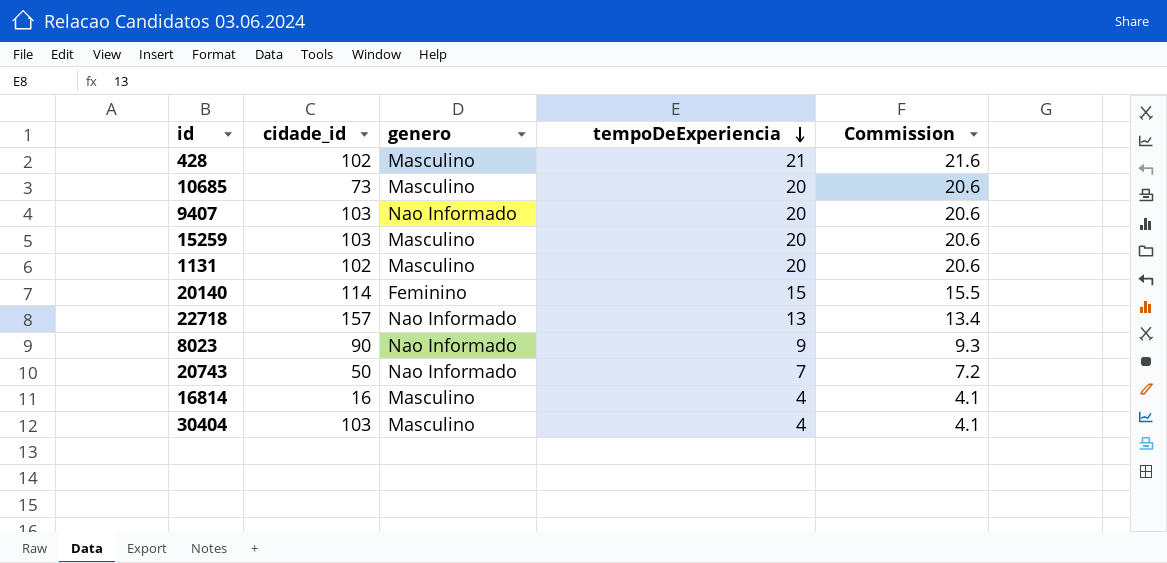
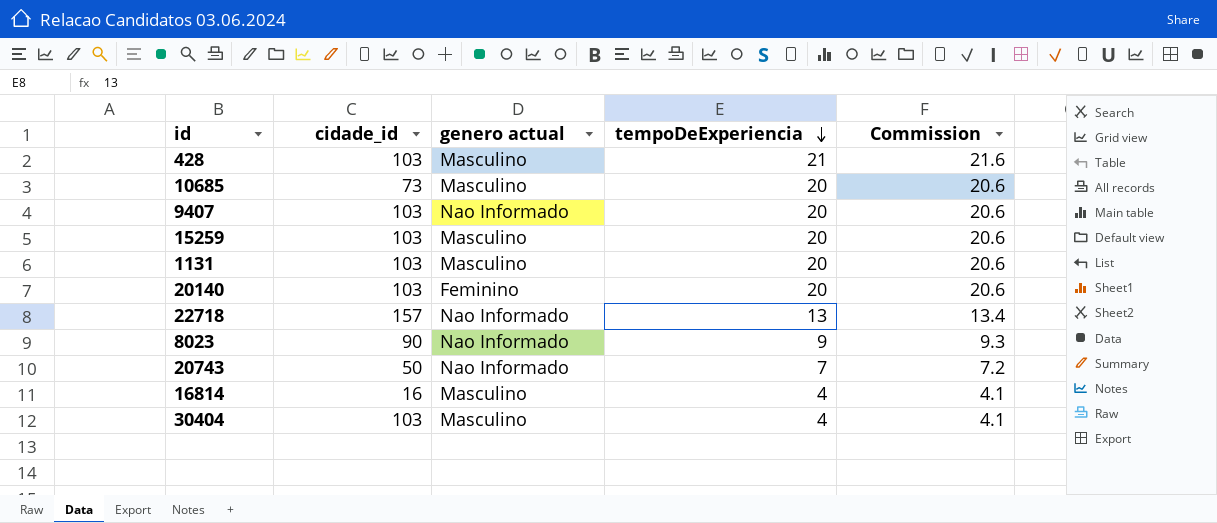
column name: genero -> genero actual
428 | cidade_id: 102 -> 103
1131 | cidade_id: 102 -> 103
20140 | cidade_id: 114 -> 103
20140 | tempoDeExperiencia: 15 -> 20
20140 | Commission: 15.5 -> 20.6

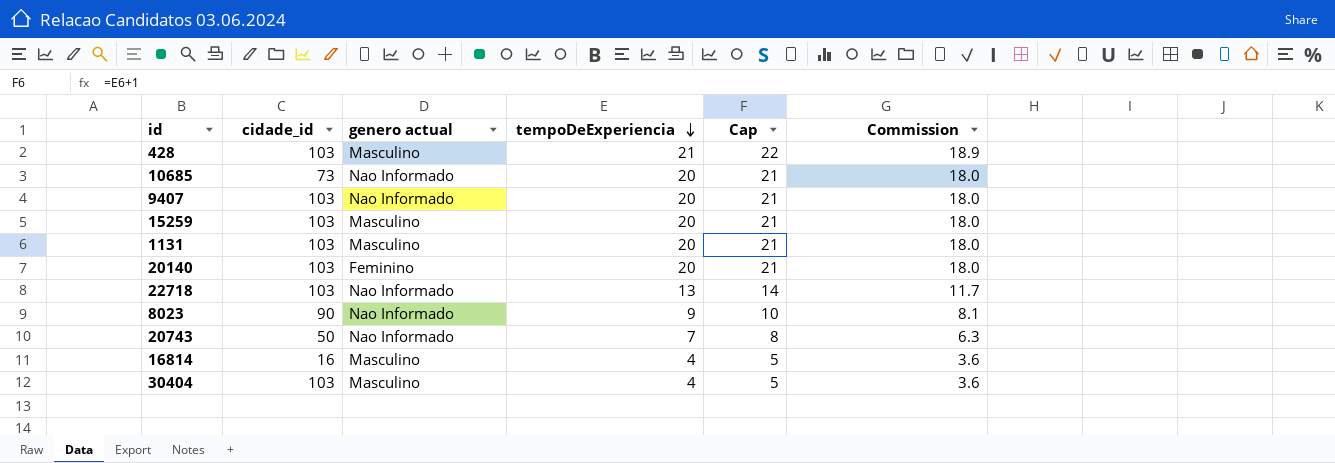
column Cap | formula: none -> [tempoDeExperiencia] + 1
column Commission | formula: [tempoDeExperiencia] * 1.03 -> [tempoDeExperiencia] * 0.9
10685 | genero actual: Masculino -> Nao Informado
22718 | cidade_id: 157 -> 103

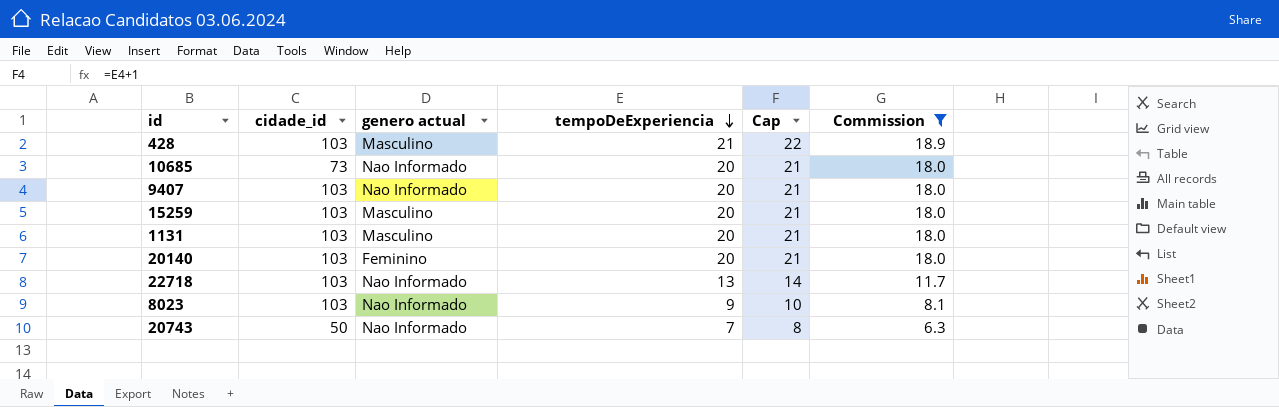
filter: none -> Commission != 3.6
8023 | cidade_id: 90 -> 103

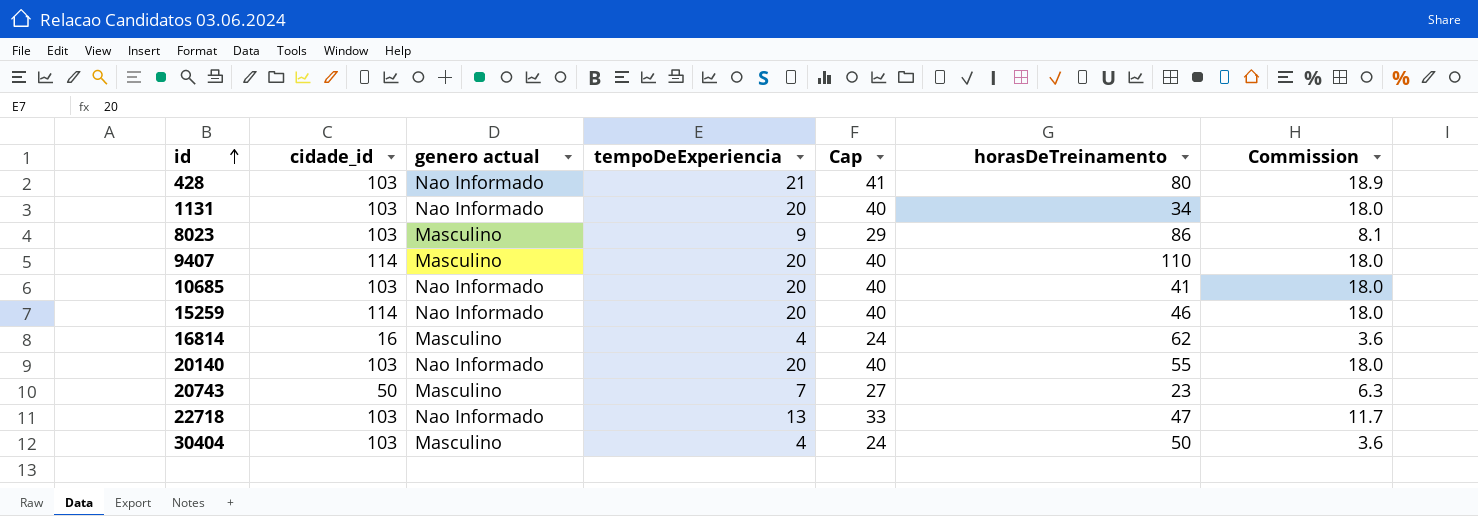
filter: Commission != 3.6 -> none
row order: tempoDeExperiencia descending -> id ascending
column Cap | formula: [tempoDeExperiencia] + 1 -> [tempoDeExperiencia] + 20
column horasDeTreinamento | position: none -> 6
428 | genero actual: Masculino -> Nao Informado
1131 | genero actual: Masculino -> Nao Informado
8023 | genero actual: Nao Informado -> Masculino
9407 | cidade_id: 103 -> 114
9407 | genero actual: Nao Informado -> Masculino
10685 | cidade_id: 73 -> 103
15259 | cidade_id: 103 -> 114
15259 | genero actual: Masculino -> Nao Informado
20140 | genero actual: Feminino -> Nao Informado
20743 | genero actual: Nao Informado -> Masculino

